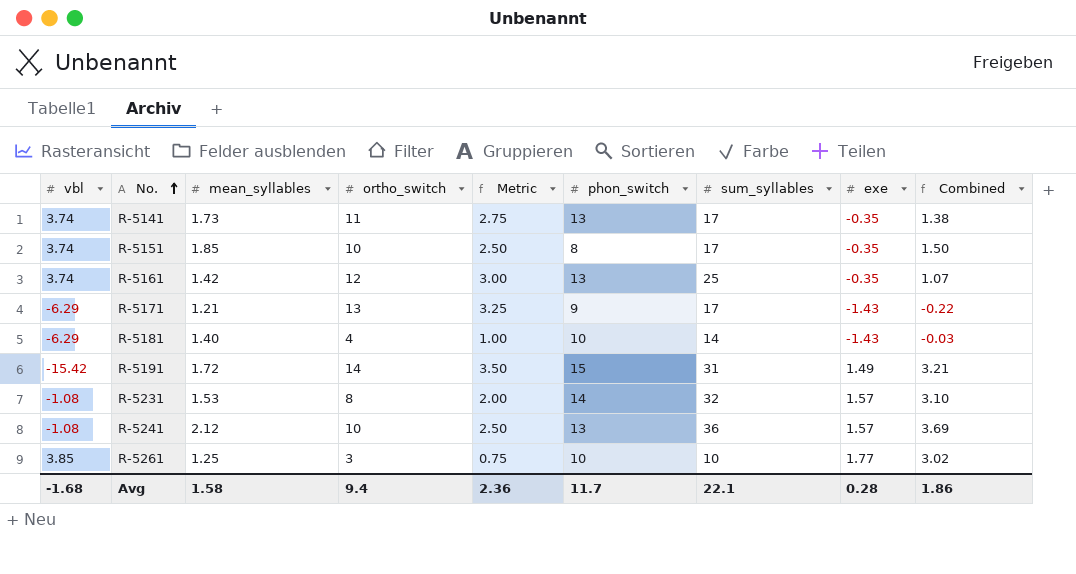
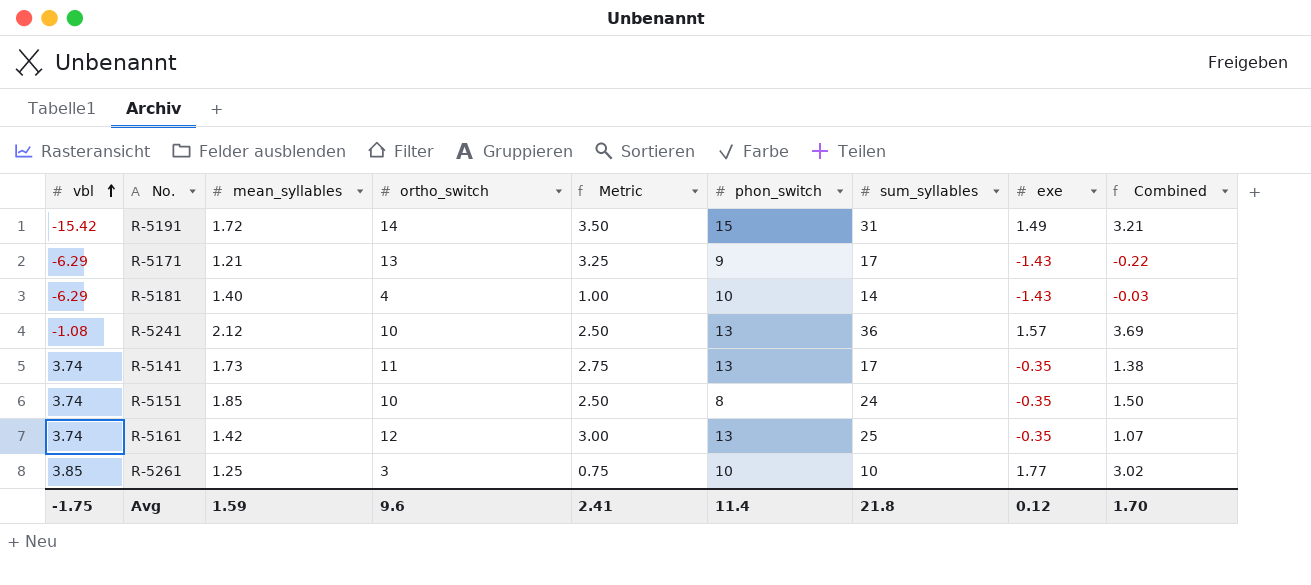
row order: No. ascending -> vbl ascending
row R-5231: -1.08 | 1.53 | 8 | 2.00 | 14 | 32 | 1.57 | 3.10 -> none
R-5151 | sum_syllables: 17 -> 24
Avg | vbl: -1.68 -> -1.75
Avg | mean_syllables: 1.58 -> 1.59
Avg | ortho_switch: 9.4 -> 9.6
Avg | Metric: 2.36 -> 2.41
Avg | phon_switch: 11.7 -> 11.4
Avg | sum_syllables: 22.1 -> 21.8
Avg | exe: 0.28 -> 0.12
Avg | Combined: 1.86 -> 1.70

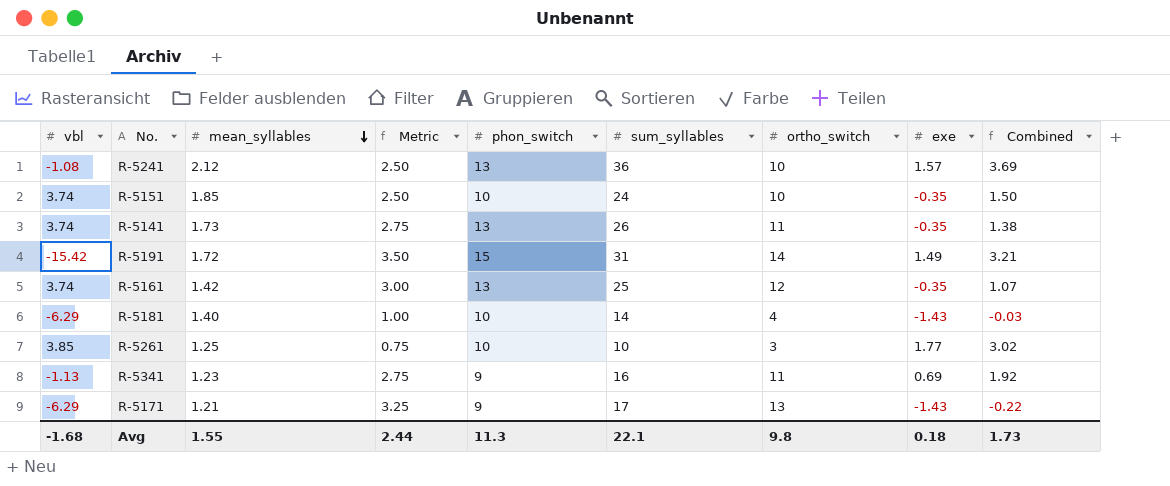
row order: vbl ascending -> mean_syllables descending
column ortho_switch | position: 4 -> 7
R-5151 | phon_switch: 8 -> 10
R-5141 | sum_syllables: 17 -> 26
row R-5341: none -> -1.13 | 1.23 | 2.75 | 9 | 16 | 11 | 0.69 | 1.92
Avg | vbl: -1.75 -> -1.68
Avg | mean_syllables: 1.59 -> 1.55
Avg | Metric: 2.41 -> 2.44
Avg | phon_switch: 11.4 -> 11.3
Avg | sum_syllables: 21.8 -> 22.1
Avg | ortho_switch: 9.6 -> 9.8
Avg | exe: 0.12 -> 0.18
Avg | Combined: 1.70 -> 1.73

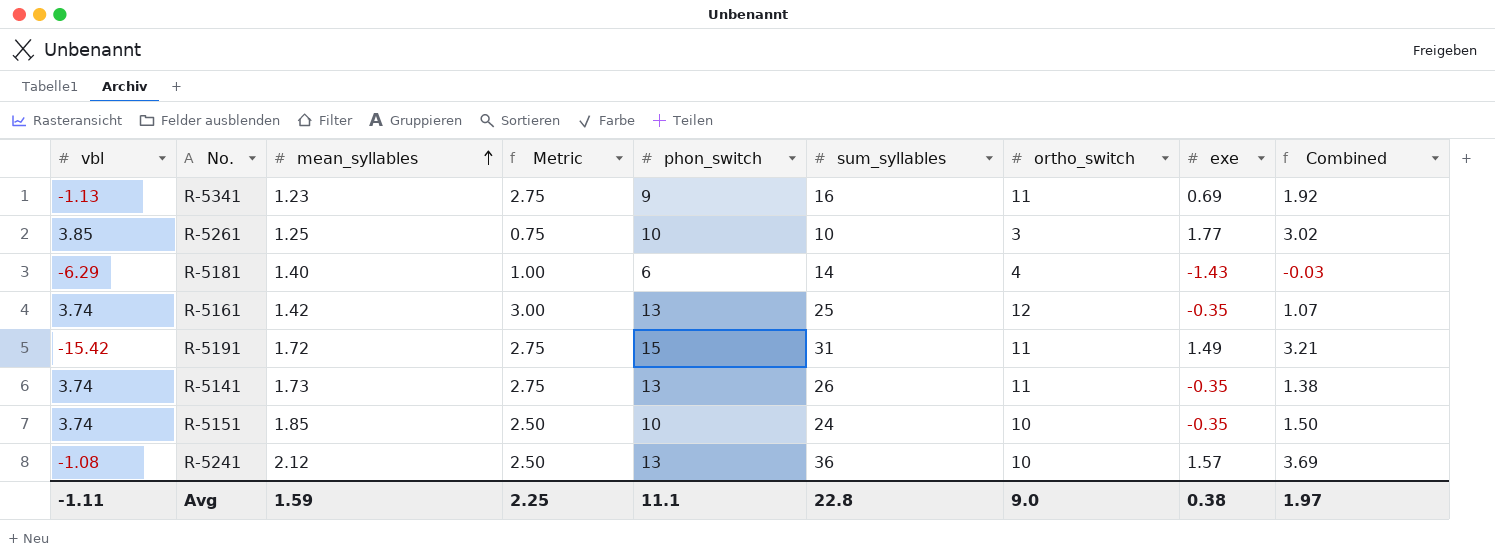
row order: mean_syllables descending -> mean_syllables ascending
row R-5171: -6.29 | 1.21 | 3.25 | 9 | 17 | 13 | -1.43 | -0.22 -> none
R-5181 | phon_switch: 10 -> 6
R-5191 | Metric: 3.50 -> 2.75
R-5191 | ortho_switch: 14 -> 11
Avg | vbl: -1.68 -> -1.11
Avg | mean_syllables: 1.55 -> 1.59
Avg | Metric: 2.44 -> 2.25
Avg | phon_switch: 11.3 -> 11.1
Avg | sum_syllables: 22.1 -> 22.8
Avg | ortho_switch: 9.8 -> 9.0
Avg | exe: 0.18 -> 0.38
Avg | Combined: 1.73 -> 1.97

